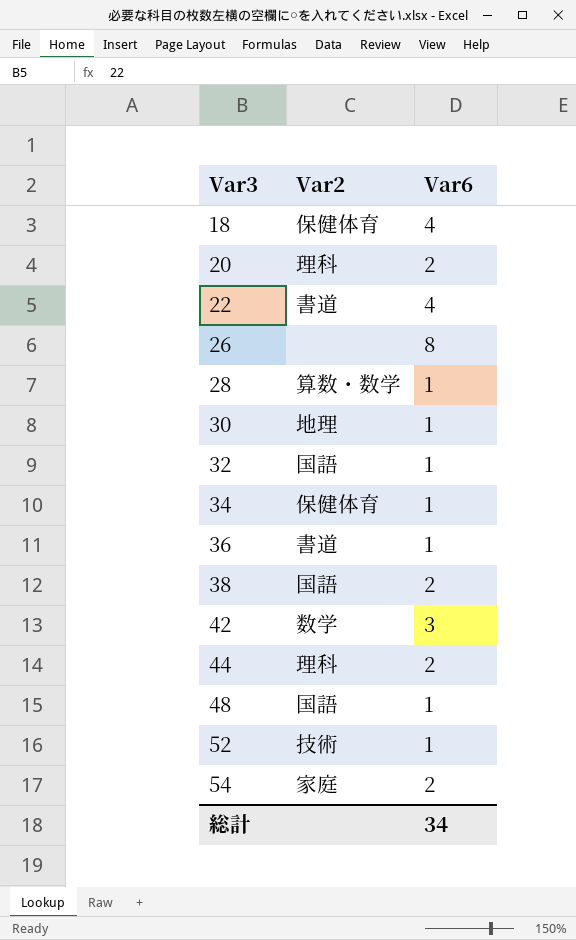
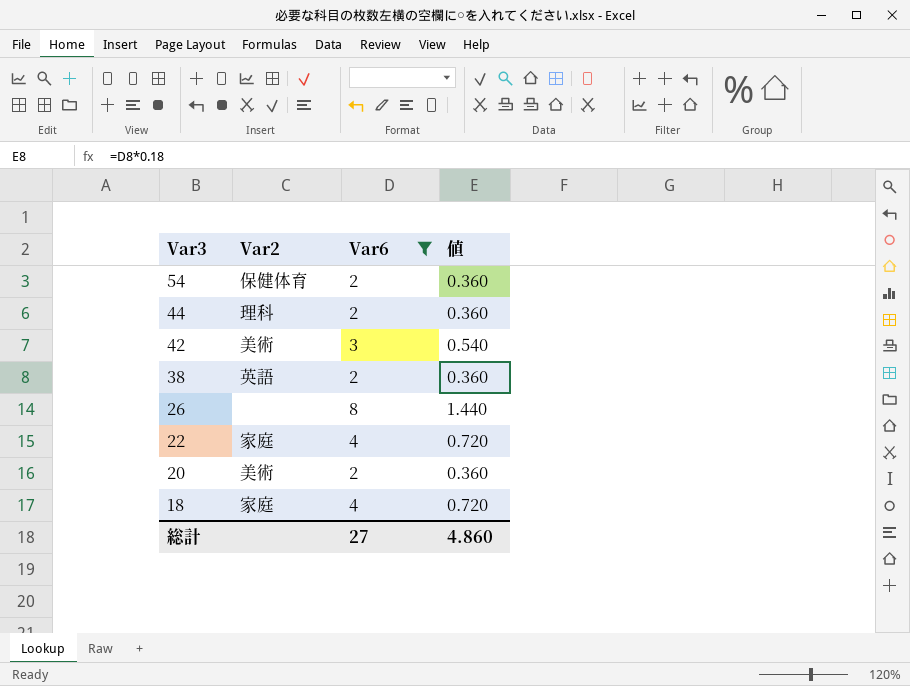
filter: none -> Var6 != 1
row order: Var3 ascending -> Var3 descending
column 値 | formula: none -> [Var6] * 0.18
54 | Var2: 家庭 -> 保健体育
42 | Var2: 数学 -> 美術
38 | Var2: 国語 -> 英語
22 | Var2: 書道 -> 家庭
20 | Var2: 理科 -> 美術
18 | Var2: 保健体育 -> 家庭
総計 | Var6: 34 -> 27

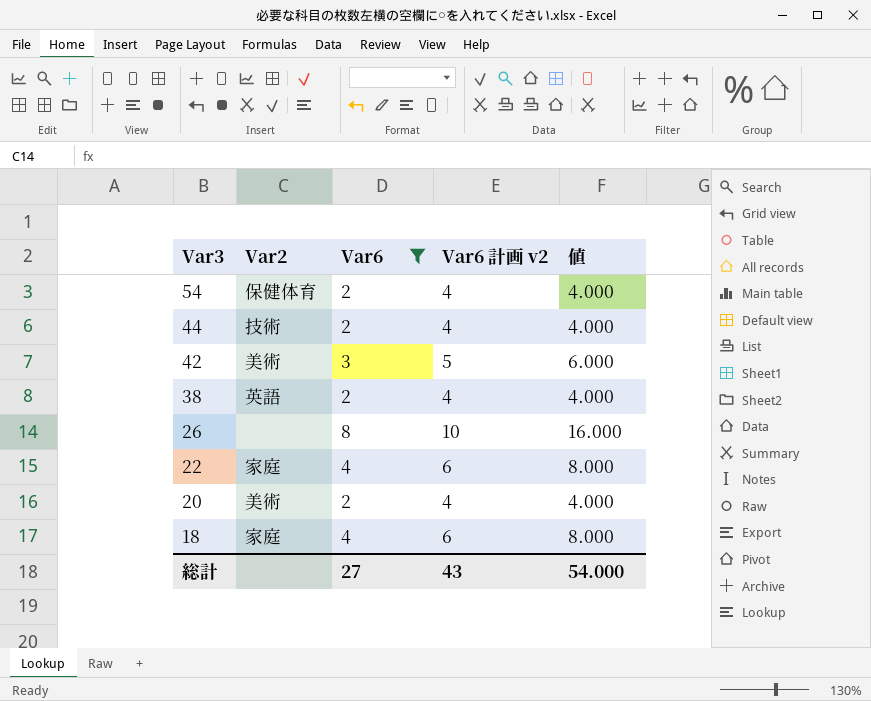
column Var6 計画 v2 | formula: none -> [Var6] + 2
column 値 | formula: [Var6] * 0.18 -> [Var6] * 2
44 | Var2: 理科 -> 技術
総計 | 値: 4.860 -> 54.000

